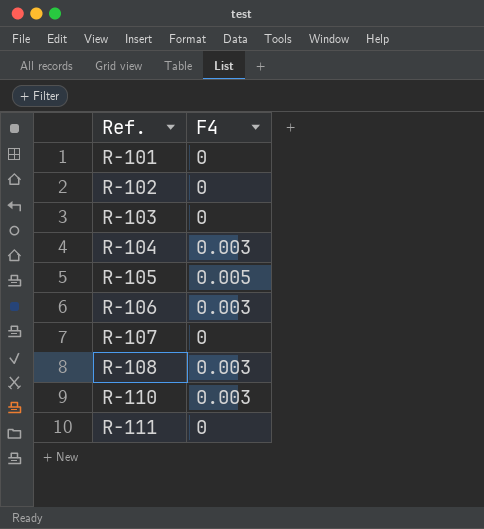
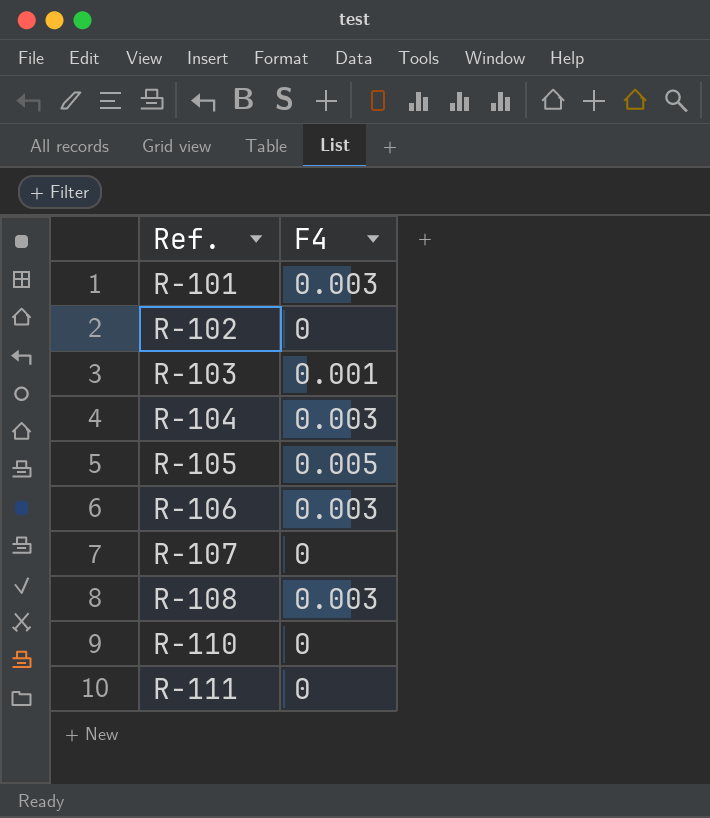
R-101 | F4: 0 -> 0.003
R-103 | F4: 0 -> 0.001
R-110 | F4: 0.003 -> 0

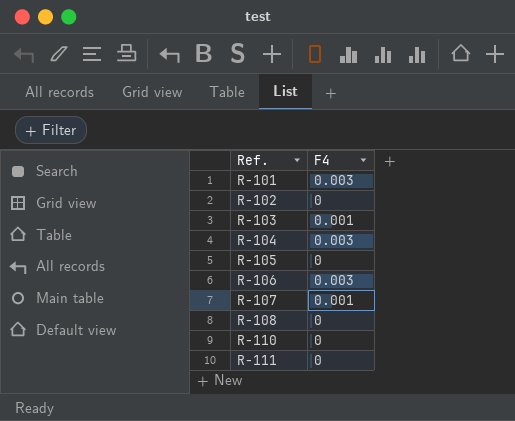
R-105 | F4: 0.005 -> 0
R-107 | F4: 0 -> 0.001
R-108 | F4: 0.003 -> 0

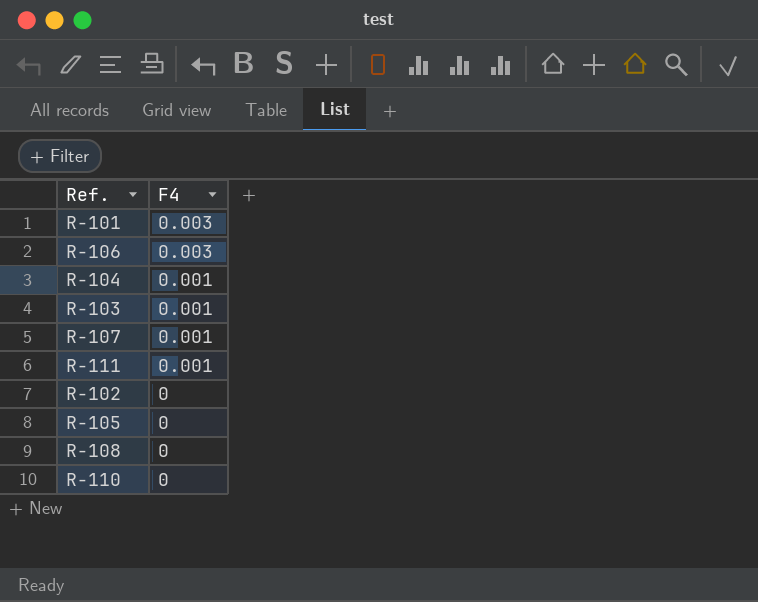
row order: Ref. ascending -> F4 descending
R-104 | F4: 0.003 -> 0.001
R-111 | F4: 0 -> 0.001

